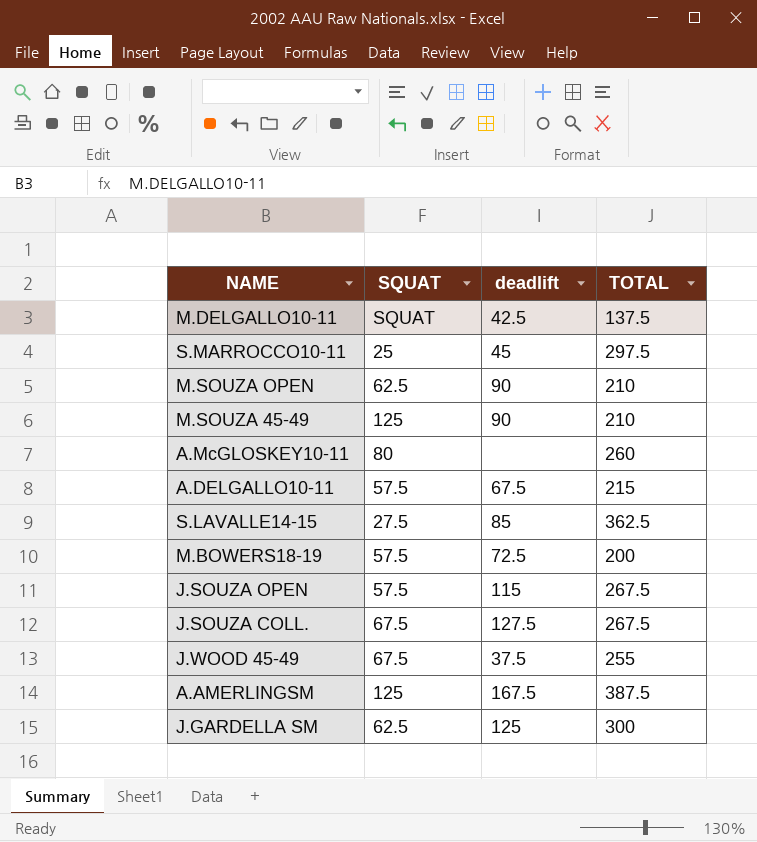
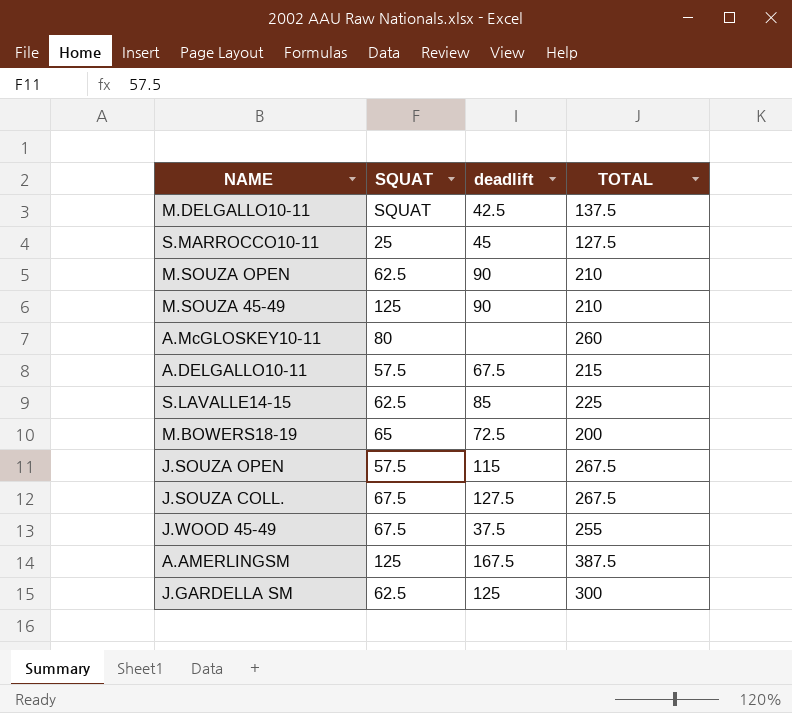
S.MARROCCO10-11 | TOTAL: 297.5 -> 127.5
S.LAVALLE14-15 | SQUAT: 27.5 -> 62.5
S.LAVALLE14-15 | TOTAL: 362.5 -> 225
M.BOWERS18-19 | SQUAT: 57.5 -> 65

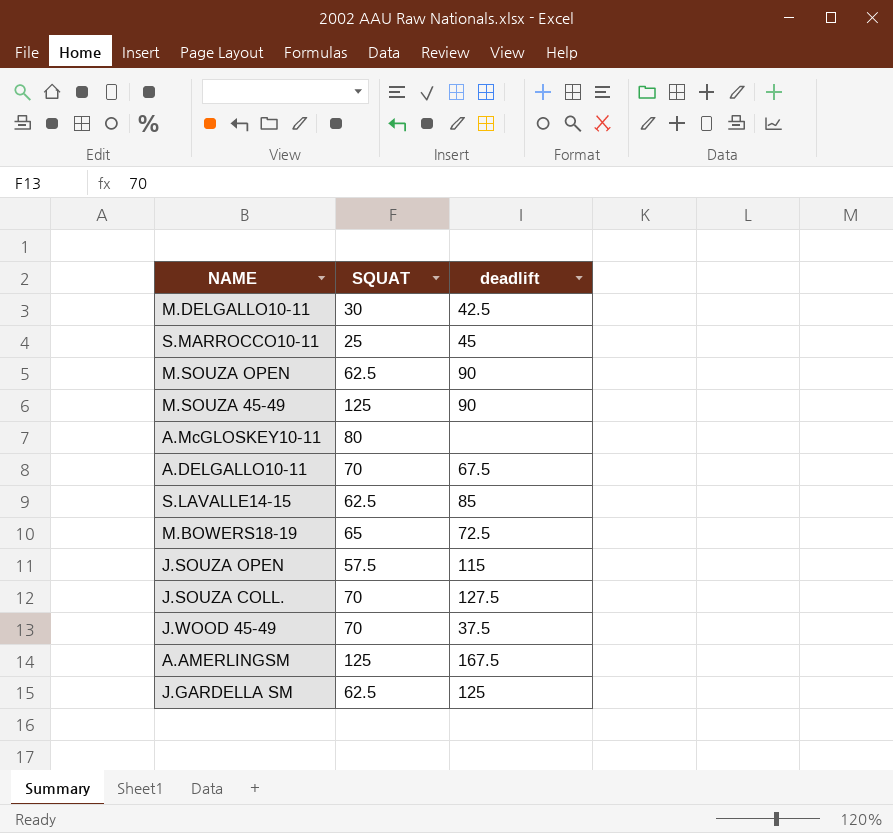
column TOTAL | position: 4 -> none
M.DELGALLO10-11 | SQUAT: SQUAT -> 30
A.DELGALLO10-11 | SQUAT: 57.5 -> 70
J.SOUZA COLL. | SQUAT: 67.5 -> 70
J.WOOD 45-49 | SQUAT: 67.5 -> 70

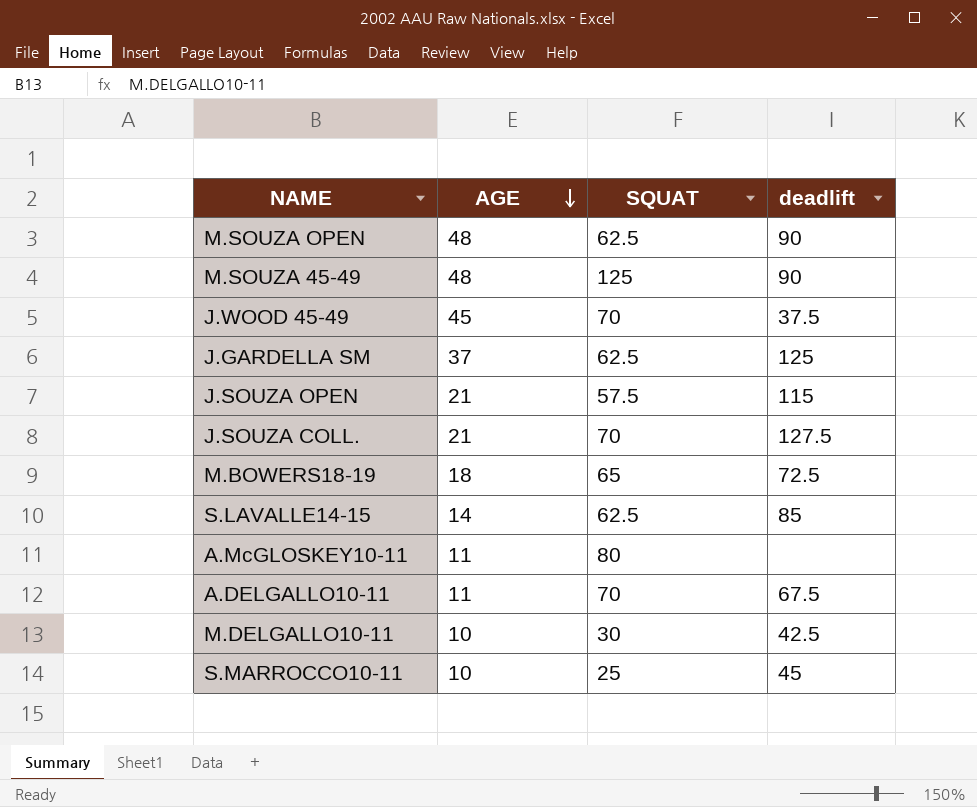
row order: none -> AGE descending
column AGE | position: none -> 2
row A.AMERLINGSM: 125 | 167.5 -> none

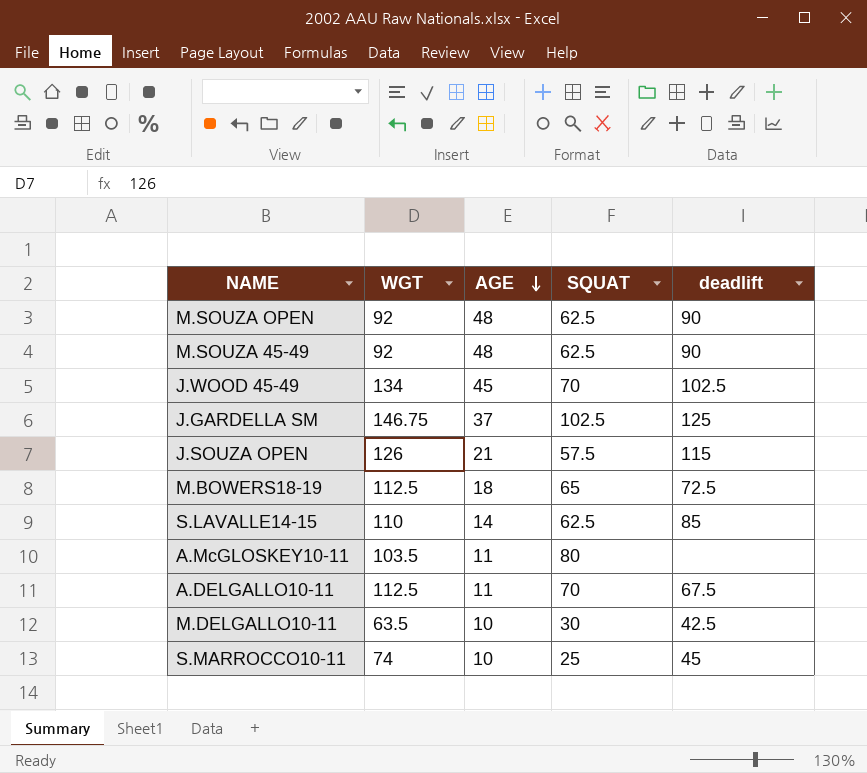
column WGT | position: none -> 2
row J.SOUZA COLL.: 21 | 70 | 127.5 -> none
M.SOUZA 45-49 | SQUAT: 125 -> 62.5
J.WOOD 45-49 | deadlift: 37.5 -> 102.5
J.GARDELLA SM | SQUAT: 62.5 -> 102.5

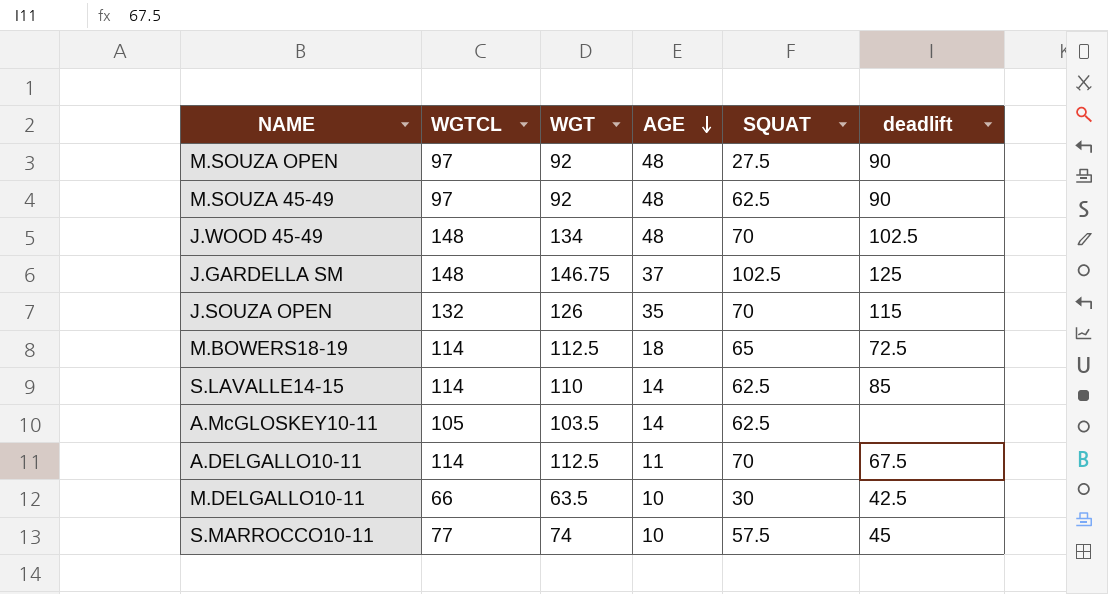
column WGTCL | position: none -> 2
M.SOUZA OPEN | SQUAT: 62.5 -> 27.5
J.WOOD 45-49 | AGE: 45 -> 48
J.SOUZA OPEN | AGE: 21 -> 35
J.SOUZA OPEN | SQUAT: 57.5 -> 70
A.McGLOSKEY10-11 | AGE: 11 -> 14
A.McGLOSKEY10-11 | SQUAT: 80 -> 62.5
S.MARROCCO10-11 | SQUAT: 25 -> 57.5

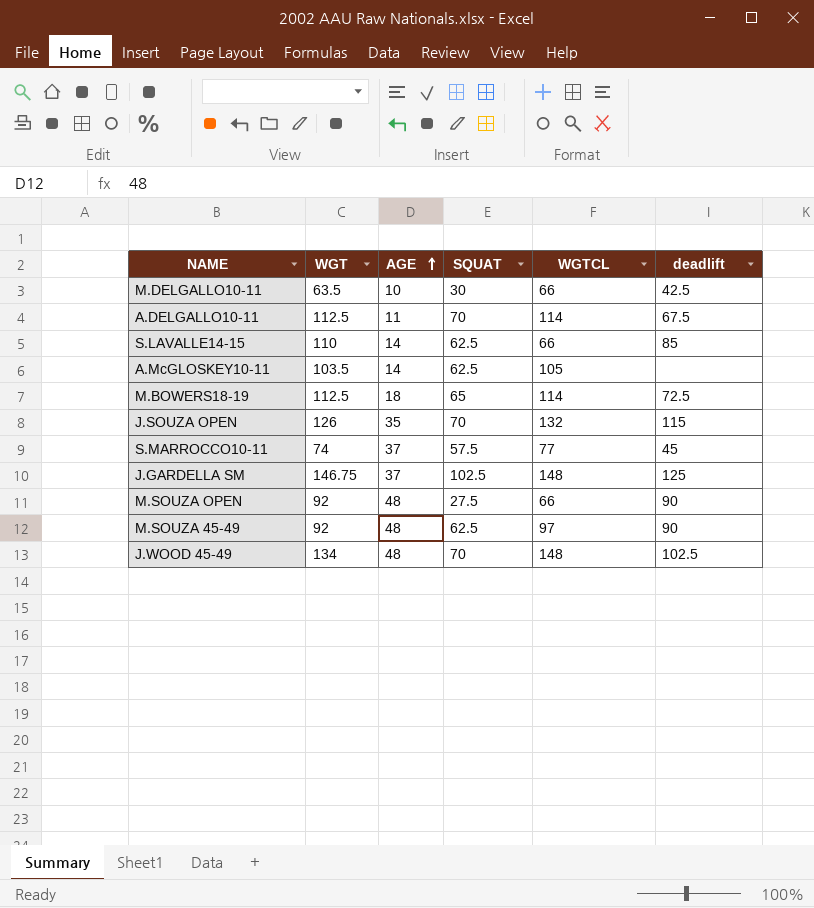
row order: AGE descending -> AGE ascending
column WGTCL | position: 2 -> 5
S.LAVALLE14-15 | WGTCL: 114 -> 66
S.MARROCCO10-11 | AGE: 10 -> 37
M.SOUZA OPEN | WGTCL: 97 -> 66

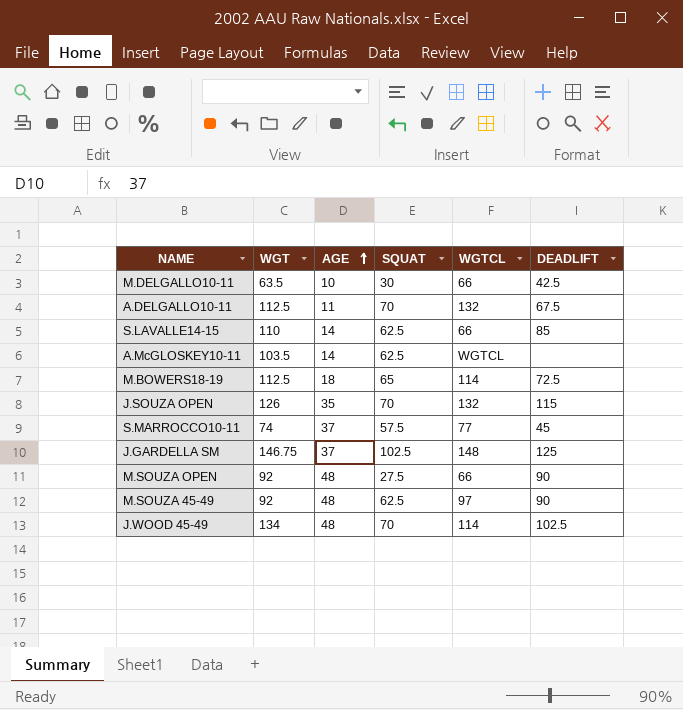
column name: deadlift -> DEADLIFT
A.DELGALLO10-11 | WGTCL: 114 -> 132
A.McGLOSKEY10-11 | WGTCL: 105 -> WGTCL
J.WOOD 45-49 | WGTCL: 148 -> 114

